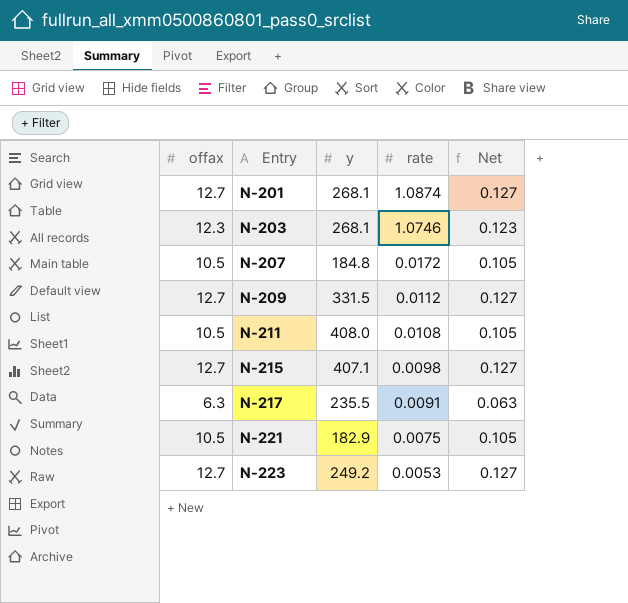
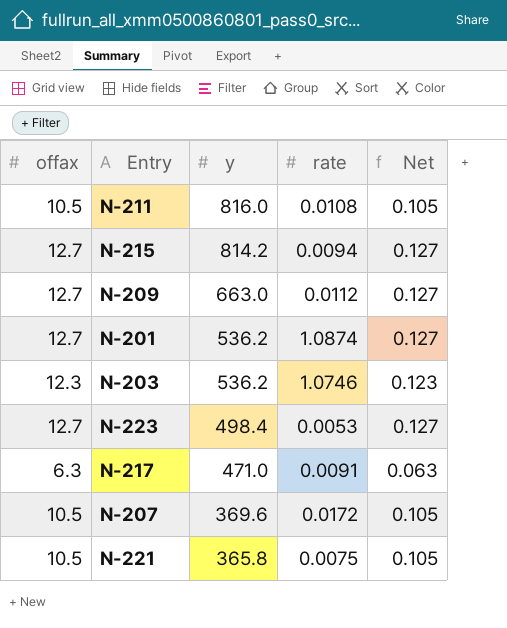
row order: Entry ascending -> y descending
N-211 | y: 408.0 -> 816.0
N-215 | y: 407.1 -> 814.2
N-215 | rate: 0.0098 -> 0.0094
N-209 | y: 331.5 -> 663.0
N-201 | y: 268.1 -> 536.2
N-203 | y: 268.1 -> 536.2
N-223 | y: 249.2 -> 498.4
N-217 | y: 235.5 -> 471.0
N-207 | y: 184.8 -> 369.6
N-221 | y: 182.9 -> 365.8

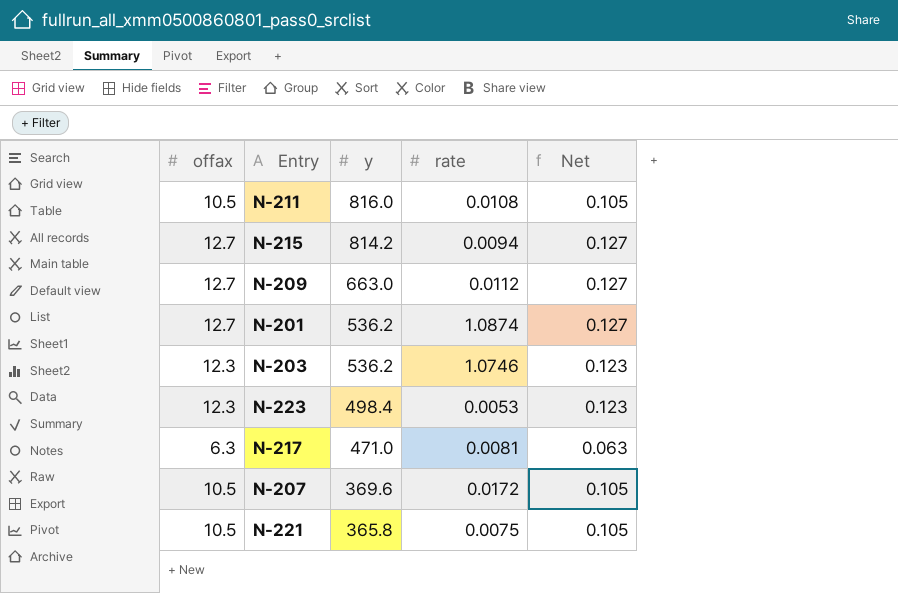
N-223 | offax: 12.7 -> 12.3
N-223 | Net: 0.127 -> 0.123
N-217 | rate: 0.0091 -> 0.0081

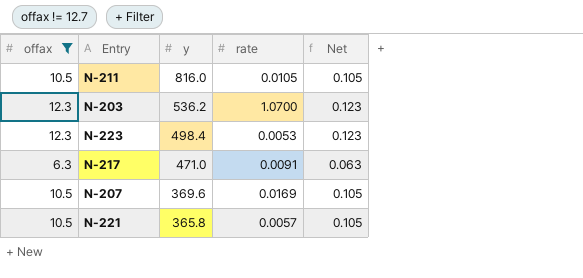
filter: none -> offax != 12.7
N-211 | rate: 0.0108 -> 0.0105
N-203 | rate: 1.0746 -> 1.0700
N-217 | rate: 0.0081 -> 0.0091
N-207 | rate: 0.0172 -> 0.0169
N-221 | rate: 0.0075 -> 0.0057

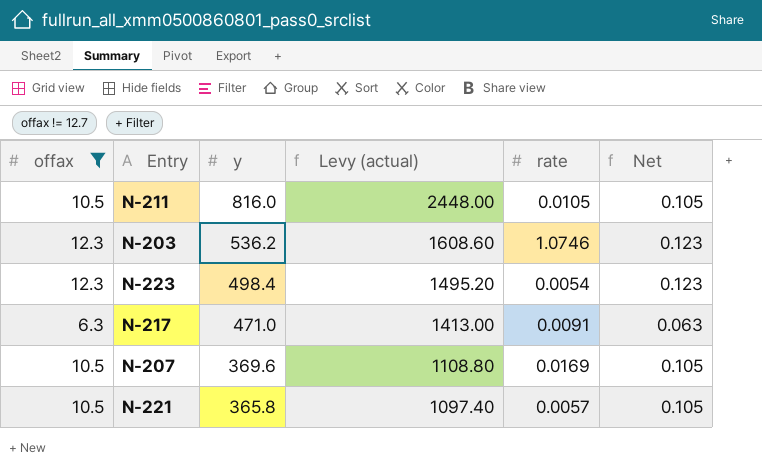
column Levy (actual) | formula: none -> [y] * 3
N-203 | rate: 1.0700 -> 1.0746
N-223 | rate: 0.0053 -> 0.0054

